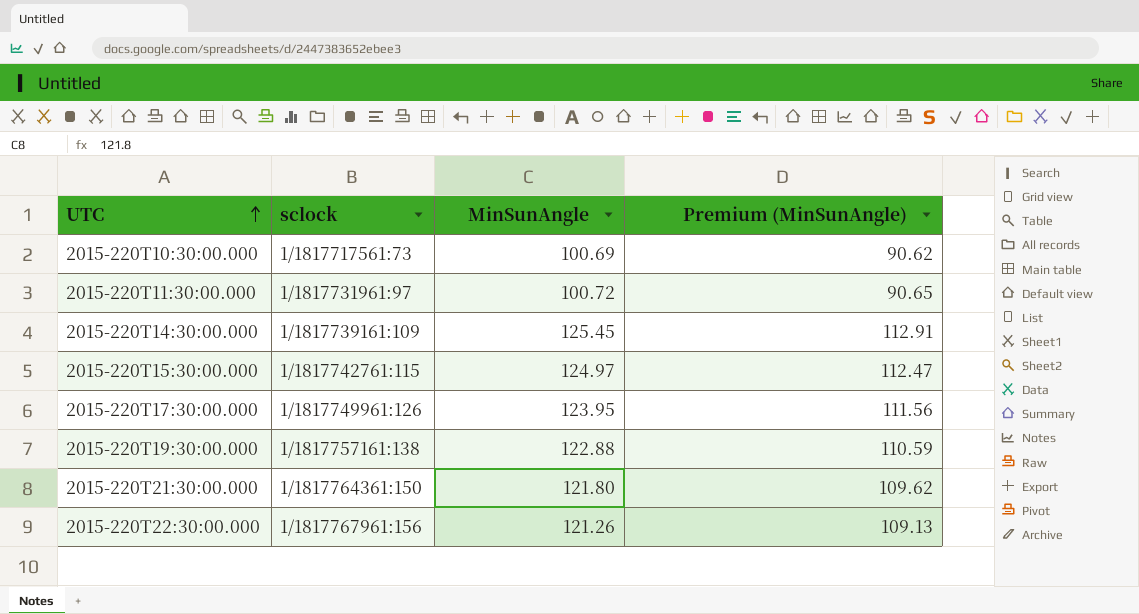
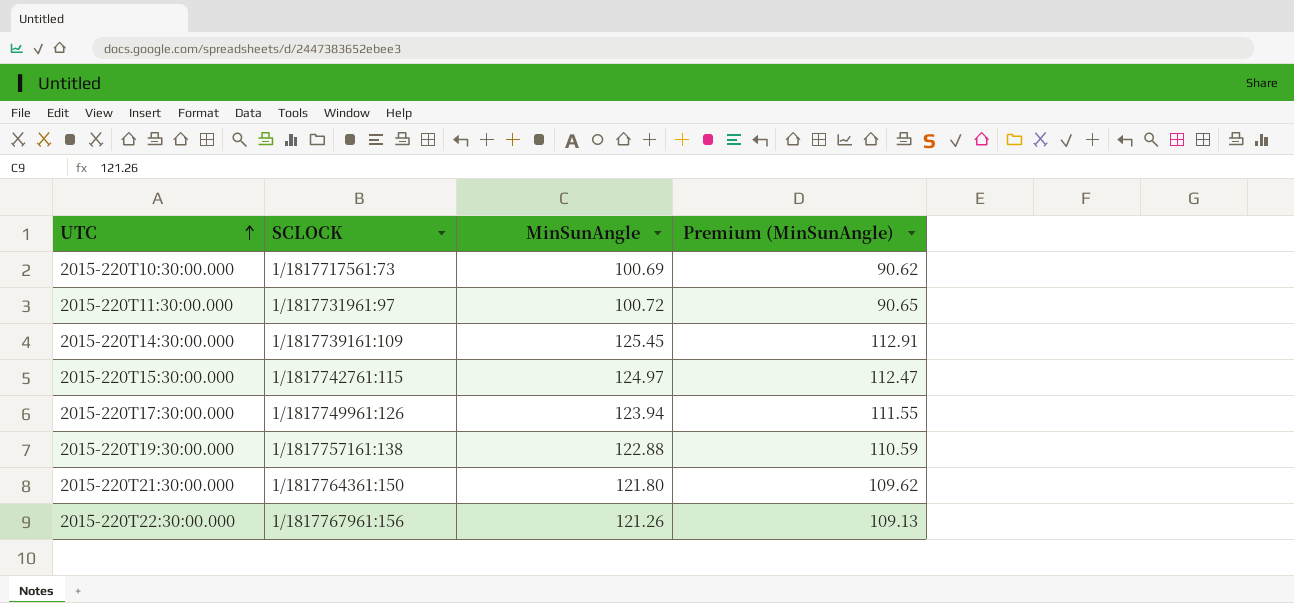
column name: sclock -> SCLOCK
2015-220T17:30:00.000 | MinSunAngle: 123.95 -> 123.94
2015-220T17:30:00.000 | Premium (MinSunAngle): 111.56 -> 111.55

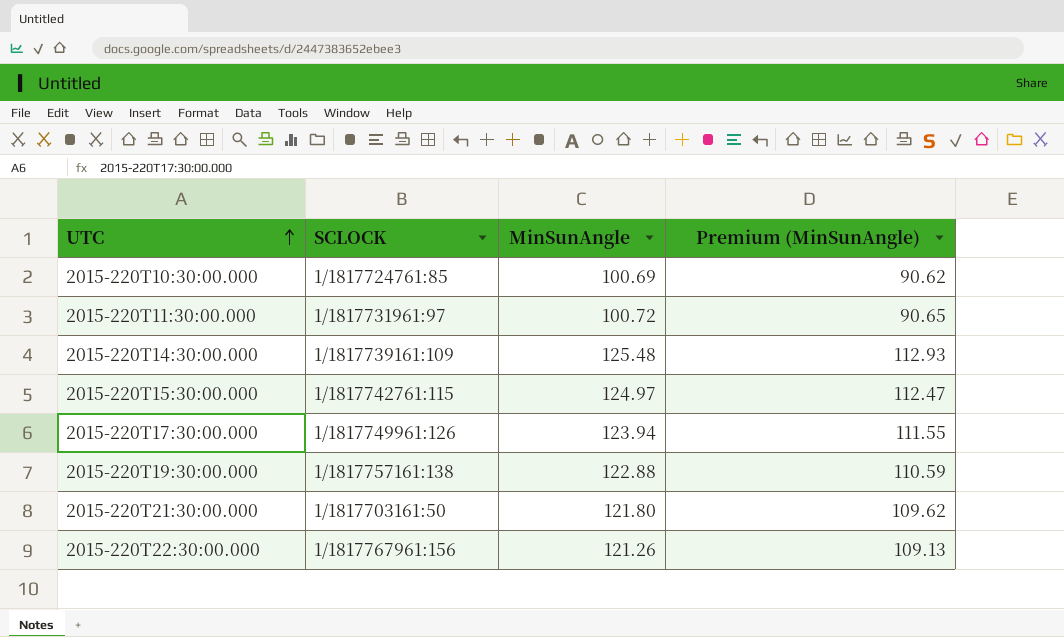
2015-220T10:30:00.000 | SCLOCK: 1/1817717561:73 -> 1/1817724761:85
2015-220T14:30:00.000 | MinSunAngle: 125.45 -> 125.48
2015-220T14:30:00.000 | Premium (MinSunAngle): 112.91 -> 112.93
2015-220T21:30:00.000 | SCLOCK: 1/1817764361:150 -> 1/1817703161:50

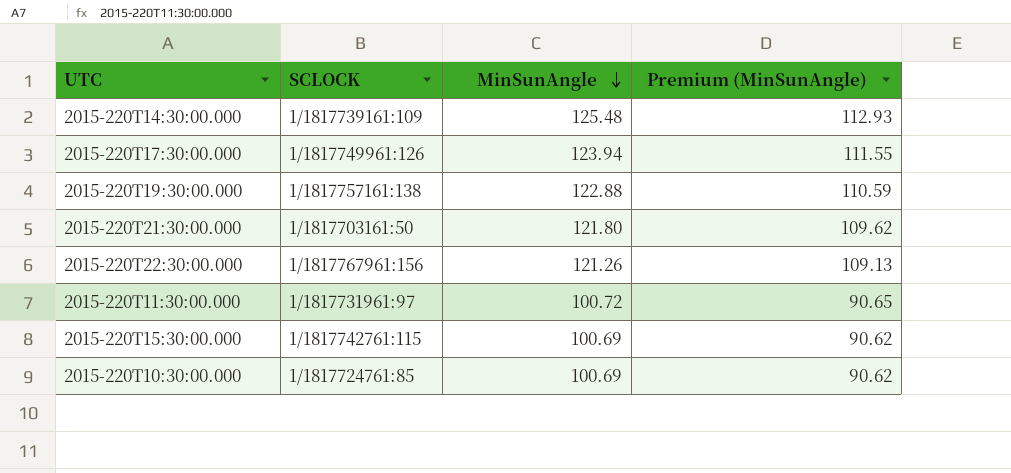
row order: UTC ascending -> MinSunAngle descending
2015-220T15:30:00.000 | MinSunAngle: 124.97 -> 100.69
2015-220T15:30:00.000 | Premium (MinSunAngle): 112.47 -> 90.62

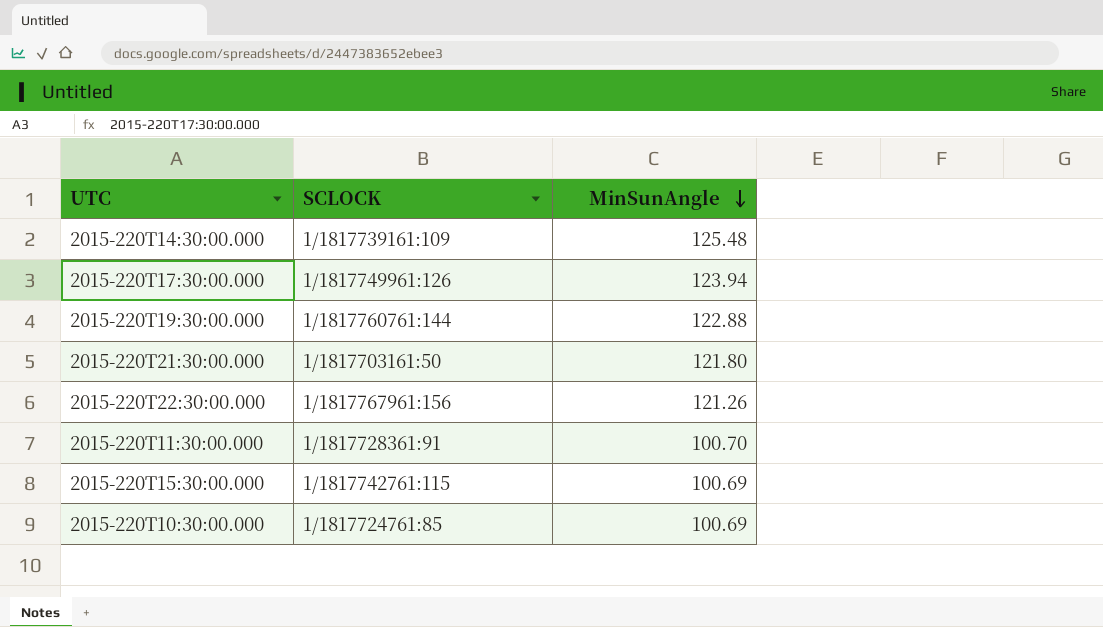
column Premium (MinSunAngle) | formula: [MinSunAngle] * 0.9 -> none
2015-220T19:30:00.000 | SCLOCK: 1/1817757161:138 -> 1/1817760761:144
2015-220T11:30:00.000 | SCLOCK: 1/1817731961:97 -> 1/1817728361:91
2015-220T11:30:00.000 | MinSunAngle: 100.72 -> 100.70

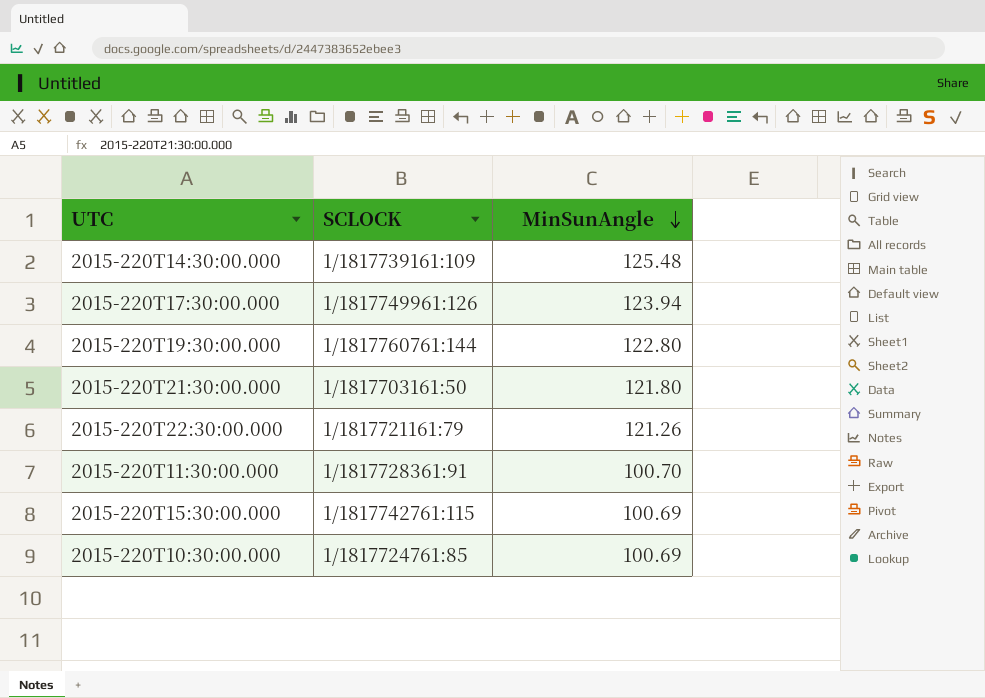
2015-220T19:30:00.000 | MinSunAngle: 122.88 -> 122.80
2015-220T22:30:00.000 | SCLOCK: 1/1817767961:156 -> 1/1817721161:79

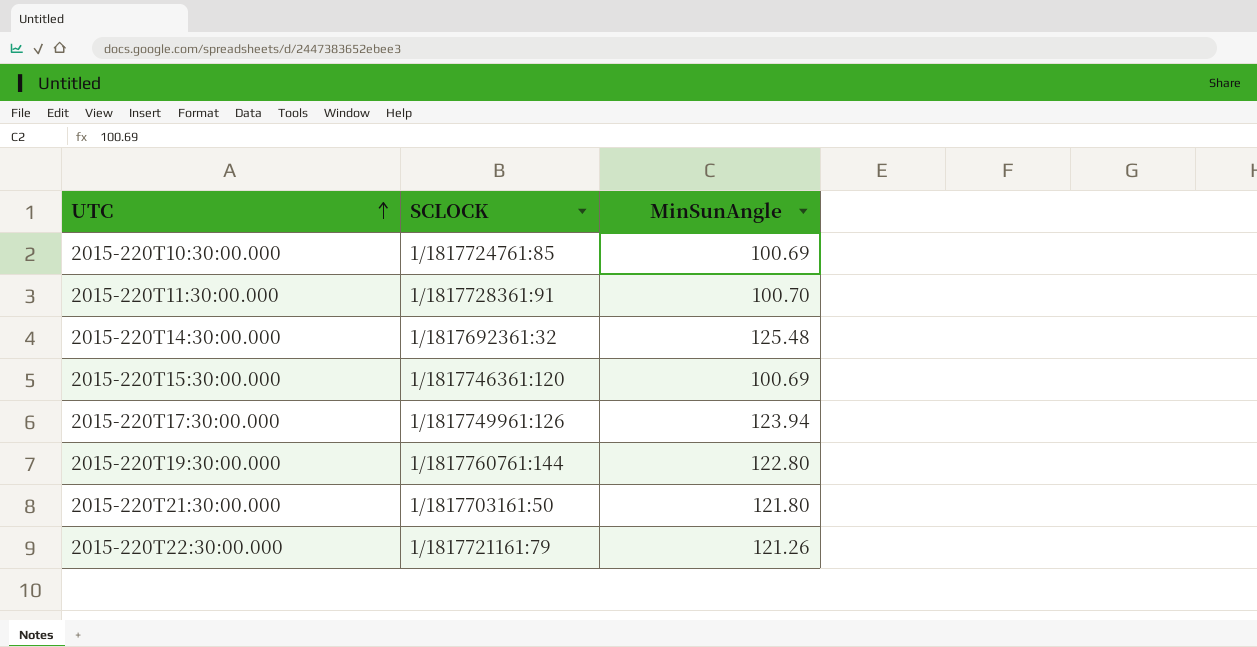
row order: MinSunAngle descending -> UTC ascending
2015-220T14:30:00.000 | SCLOCK: 1/1817739161:109 -> 1/1817692361:32
2015-220T15:30:00.000 | SCLOCK: 1/1817742761:115 -> 1/1817746361:120

